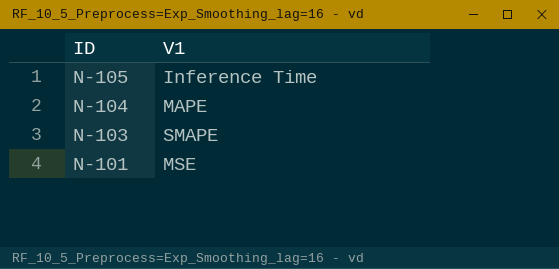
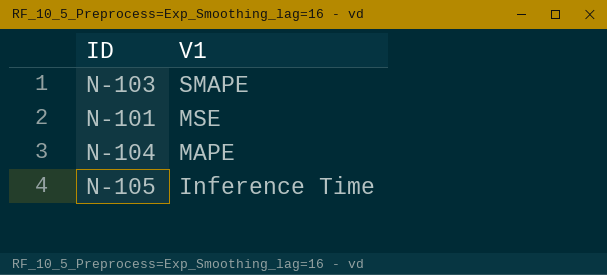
row order: ID descending -> V1 descending

